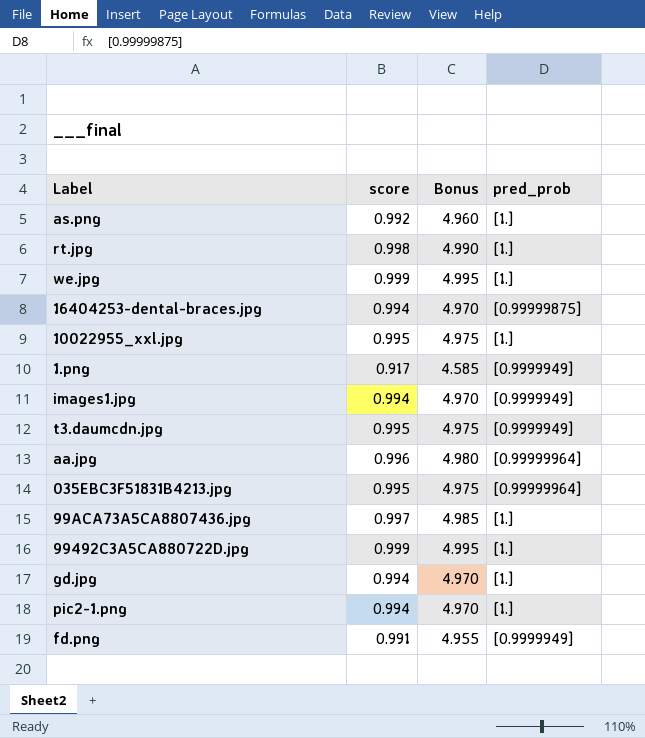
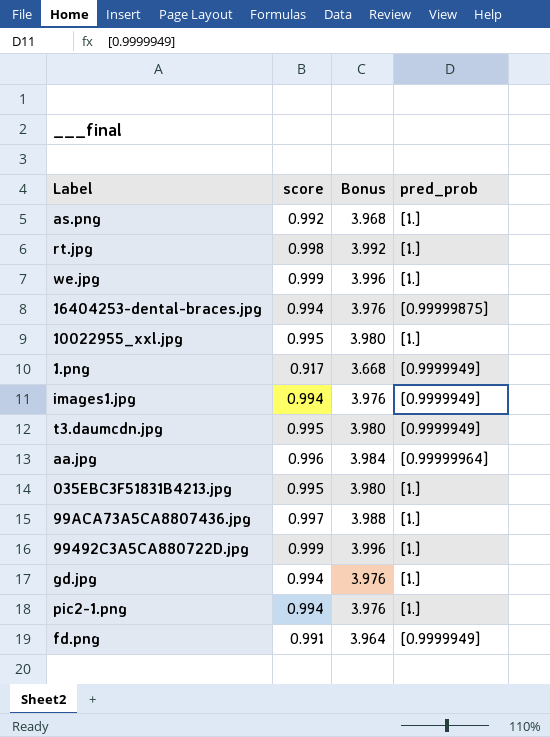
column Bonus | formula: [score] * 5 -> [score] * 4
035EBC3F51831B4213.jpg | pred_prob: [0.99999964] -> [1.]

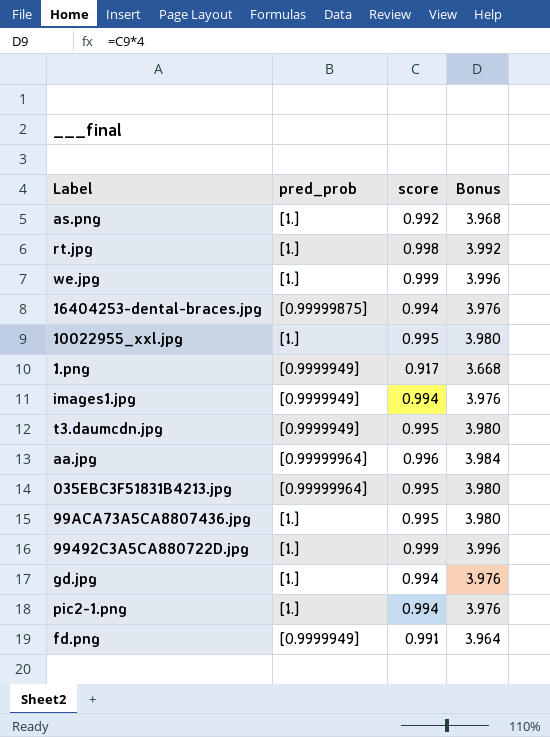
column pred_prob | position: 4 -> 2
035EBC3F51831B4213.jpg | pred_prob: [1.] -> [0.99999964]
99ACA73A5CA8807436.jpg | score: 0.997 -> 0.995
99ACA73A5CA8807436.jpg | Bonus: 3.988 -> 3.980

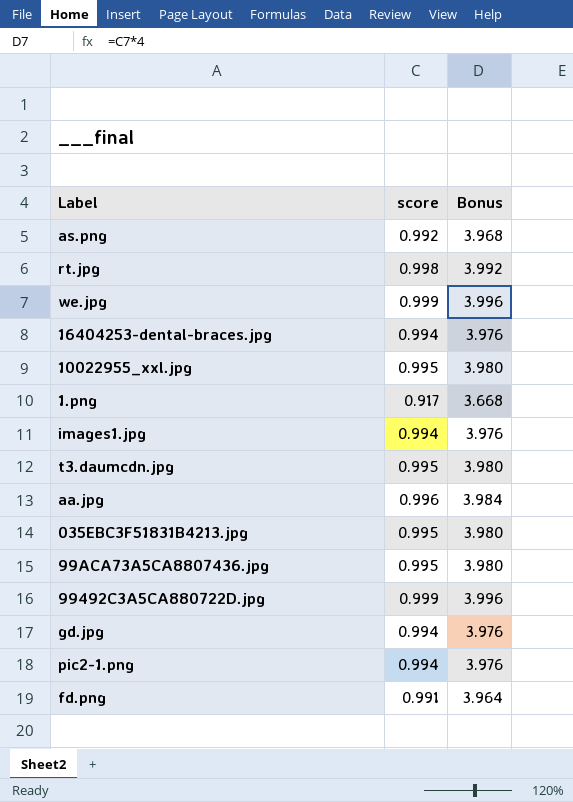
column pred_prob | position: 2 -> none

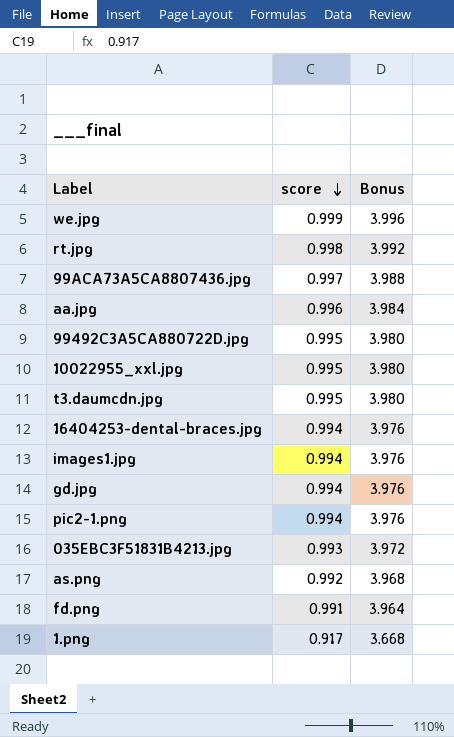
row order: none -> score descending
99ACA73A5CA8807436.jpg | score: 0.995 -> 0.997
99ACA73A5CA8807436.jpg | Bonus: 3.980 -> 3.988
99492C3A5CA880722D.jpg | score: 0.999 -> 0.995
99492C3A5CA880722D.jpg | Bonus: 3.996 -> 3.980
035EBC3F51831B4213.jpg | score: 0.995 -> 0.993
035EBC3F51831B4213.jpg | Bonus: 3.980 -> 3.972

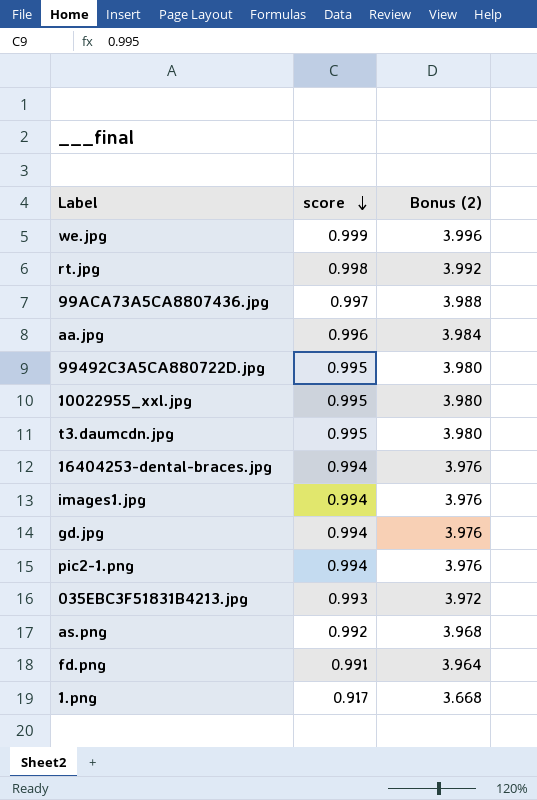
column name: Bonus -> Bonus (2)

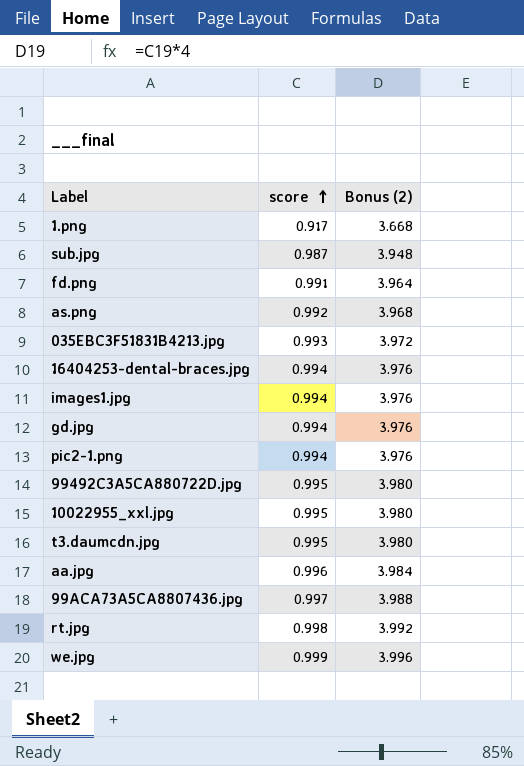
row order: score descending -> score ascending
row sub.jpg: none -> 0.987 | 3.948

